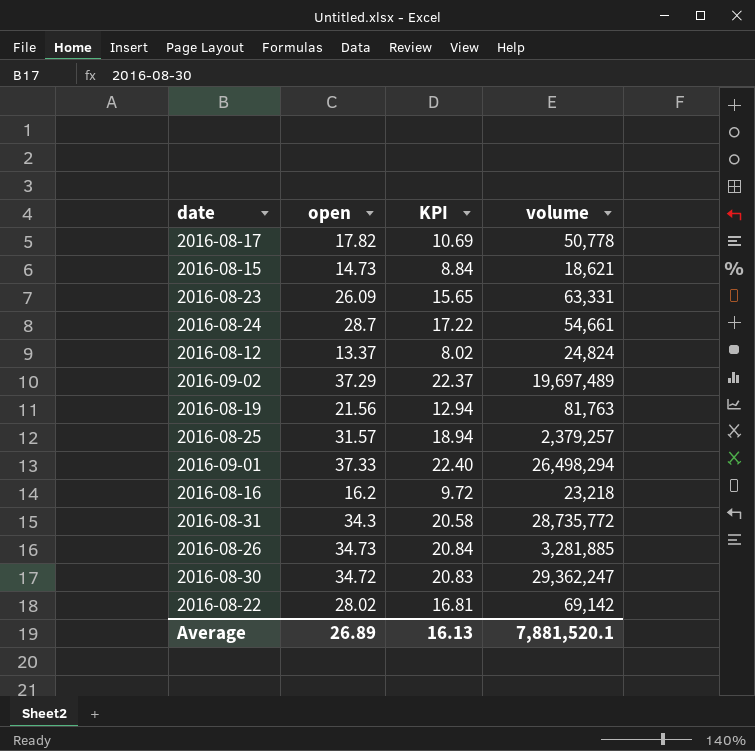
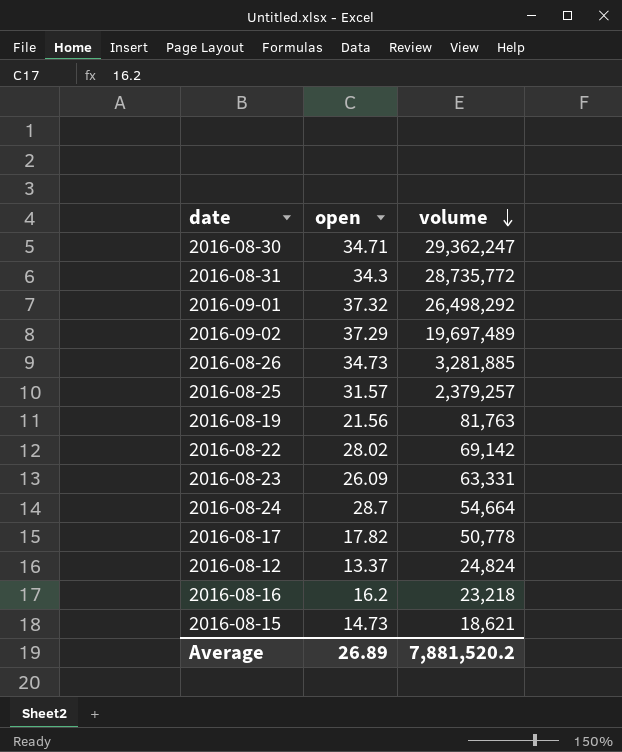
row order: none -> volume descending
column KPI | formula: [open] * 0.6 -> none
2016-08-30 | open: 34.72 -> 34.71
2016-09-01 | open: 37.33 -> 37.32
2016-09-01 | volume: 26,498,294 -> 26,498,292
2016-08-24 | volume: 54,661 -> 54,664
Average | volume: 7,881,520.1 -> 7,881,520.2

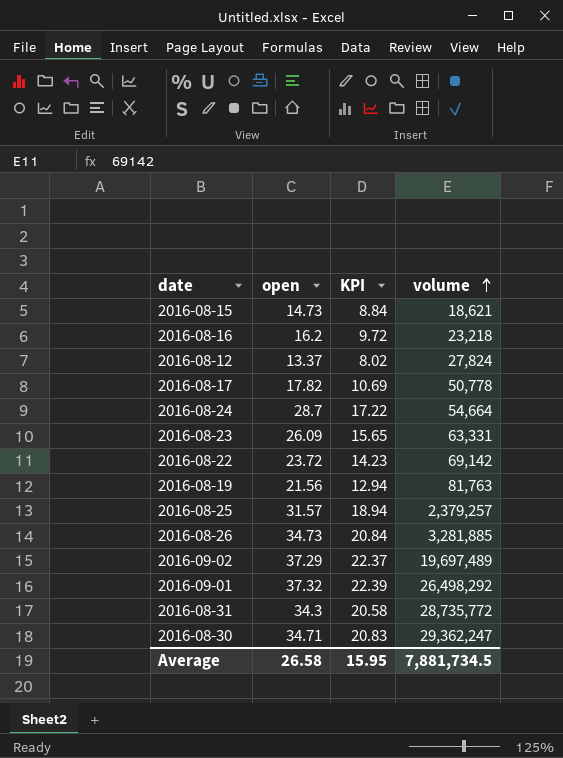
row order: volume descending -> volume ascending
column KPI | formula: none -> [open] * 0.6
2016-08-12 | volume: 24,824 -> 27,824
2016-08-22 | open: 28.02 -> 23.72
Average | open: 26.89 -> 26.58
Average | volume: 7,881,520.2 -> 7,881,734.5

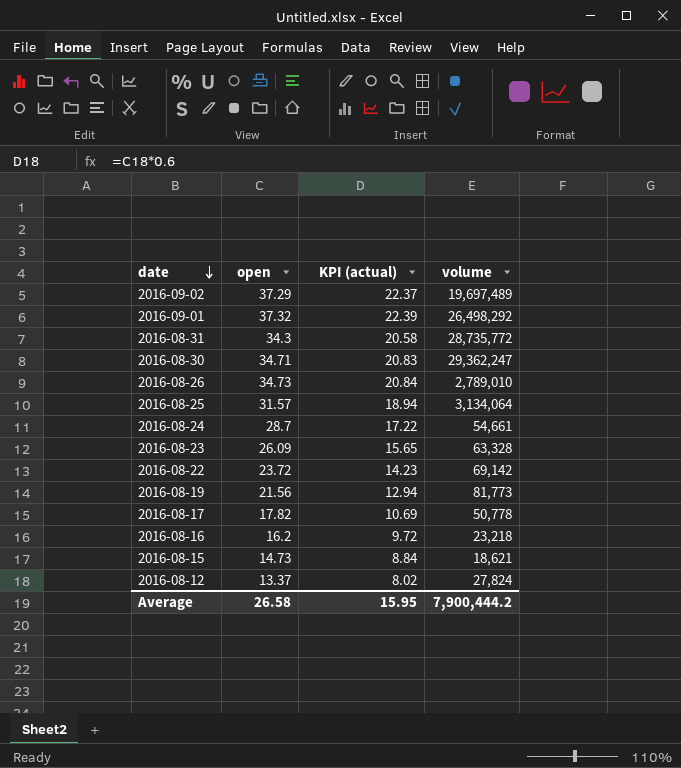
row order: volume ascending -> date descending
column name: KPI -> KPI (actual)
2016-08-26 | volume: 3,281,885 -> 2,789,010
2016-08-25 | volume: 2,379,257 -> 3,134,064
2016-08-24 | volume: 54,664 -> 54,661
2016-08-23 | volume: 63,331 -> 63,328
2016-08-19 | volume: 81,763 -> 81,773
Average | volume: 7,881,734.5 -> 7,900,444.2

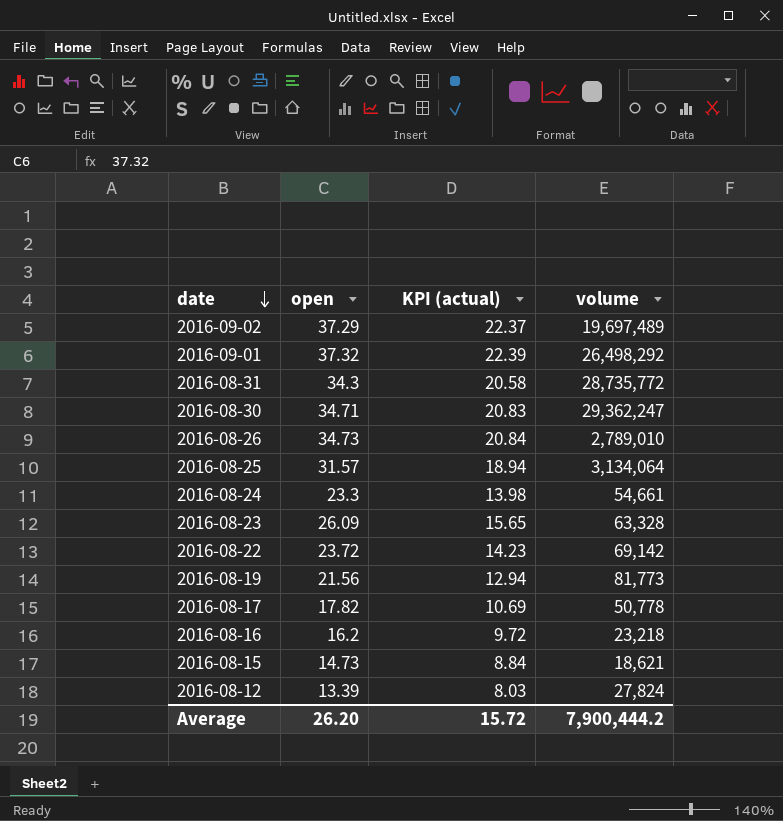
2016-08-24 | open: 28.7 -> 23.3
2016-08-24 | KPI (actual): 17.22 -> 13.98
2016-08-12 | open: 13.37 -> 13.39
2016-08-12 | KPI (actual): 8.02 -> 8.03
Average | open: 26.58 -> 26.20
Average | KPI (actual): 15.95 -> 15.72

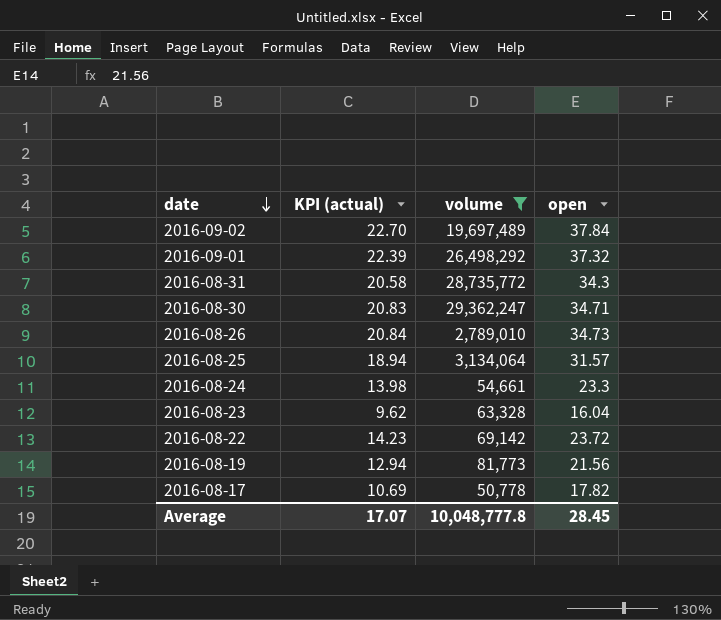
filter: none -> volume >= 50,778
column open | position: 2 -> 4
2016-09-02 | KPI (actual): 22.37 -> 22.70
2016-09-02 | open: 37.29 -> 37.84
2016-08-23 | KPI (actual): 15.65 -> 9.62
2016-08-23 | open: 26.09 -> 16.04
Average | KPI (actual): 15.72 -> 17.07
Average | volume: 7,900,444.2 -> 10,048,777.8
Average | open: 26.20 -> 28.45

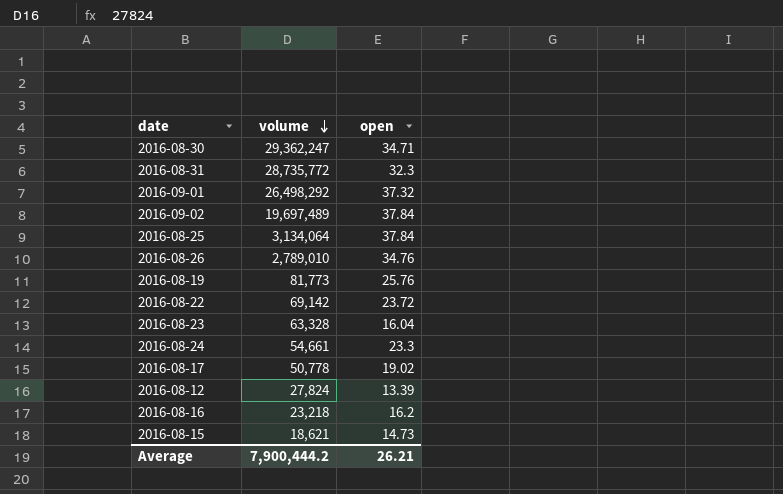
filter: volume >= 50,778 -> none
row order: date descending -> volume descending
column KPI (actual) | formula: [open] * 0.6 -> none
2016-08-31 | open: 34.3 -> 32.3
2016-08-25 | open: 31.57 -> 37.84
2016-08-26 | open: 34.73 -> 34.76
2016-08-19 | open: 21.56 -> 25.76
2016-08-17 | open: 17.82 -> 19.02
Average | volume: 10,048,777.8 -> 7,900,444.2
Average | open: 28.45 -> 26.21

